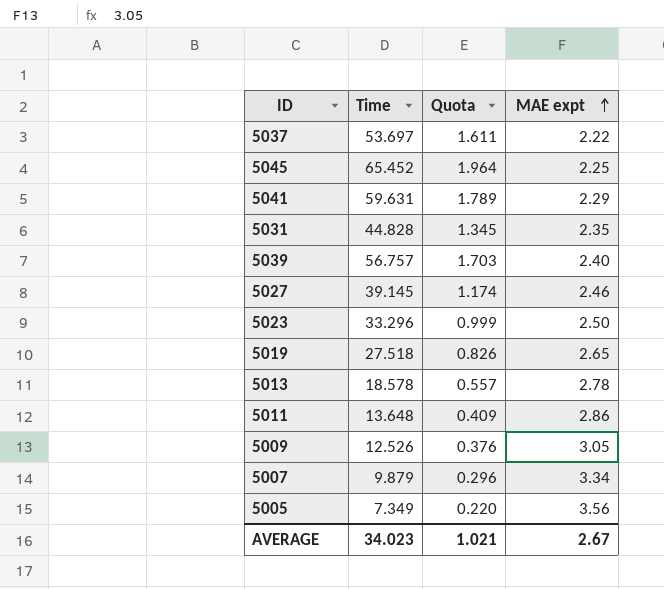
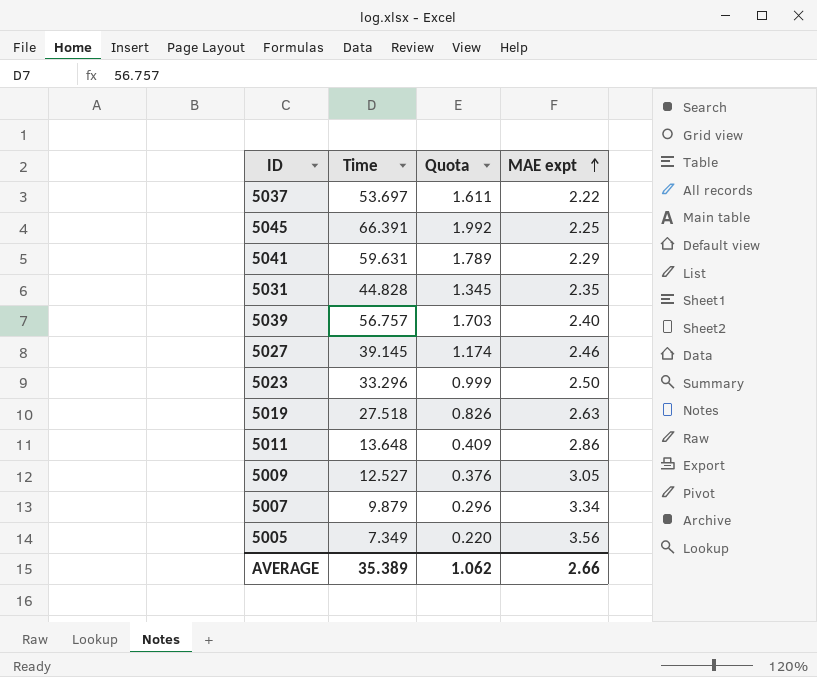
row 5013: 18.578 | 0.557 | 2.78 -> none
5045 | Time: 65.452 -> 66.391
5045 | Quota: 1.964 -> 1.992
5019 | MAE expt: 2.65 -> 2.63
5009 | Time: 12.526 -> 12.527
AVERAGE | Time: 34.023 -> 35.389
AVERAGE | Quota: 1.021 -> 1.062
AVERAGE | MAE expt: 2.67 -> 2.66

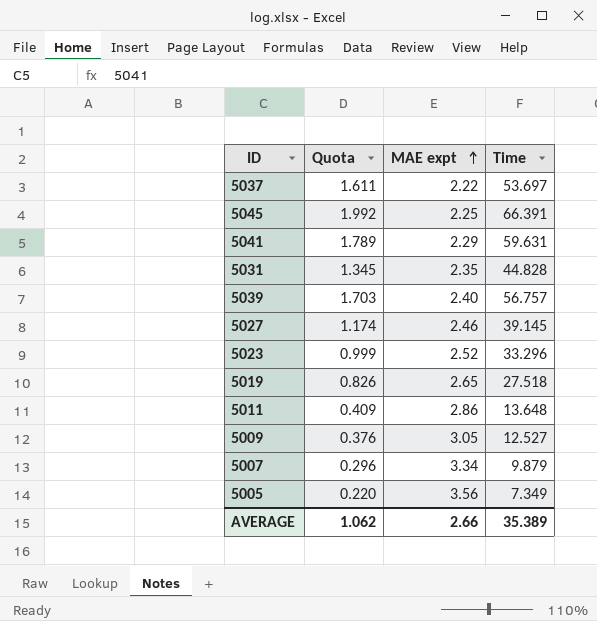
column Time | position: 2 -> 4
5023 | MAE expt: 2.50 -> 2.52
5019 | MAE expt: 2.63 -> 2.65

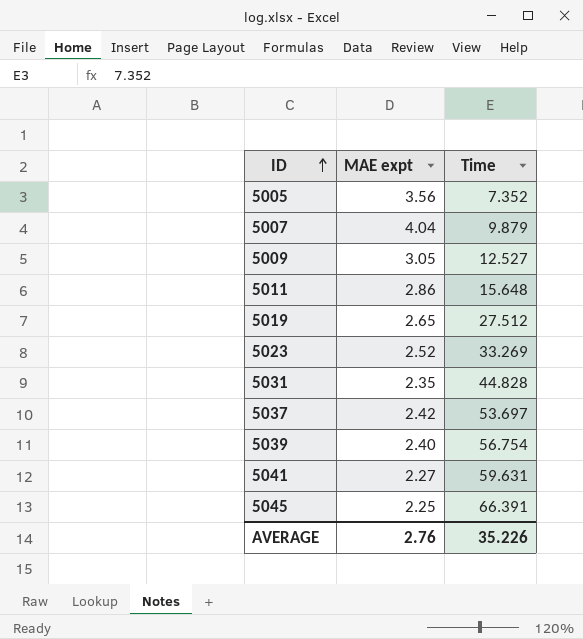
row order: MAE expt ascending -> ID ascending
column Quota | formula: [Time] * 0.03 -> none
row 5027: 1.174 | 2.46 | 39.145 -> none
5005 | Time: 7.349 -> 7.352
5007 | MAE expt: 3.34 -> 4.04
5011 | Time: 13.648 -> 15.648
5019 | Time: 27.518 -> 27.512
5023 | Time: 33.296 -> 33.269
5037 | MAE expt: 2.22 -> 2.42
5039 | Time: 56.757 -> 56.754
5041 | MAE expt: 2.29 -> 2.27
AVERAGE | MAE expt: 2.66 -> 2.76
AVERAGE | Time: 35.389 -> 35.226

